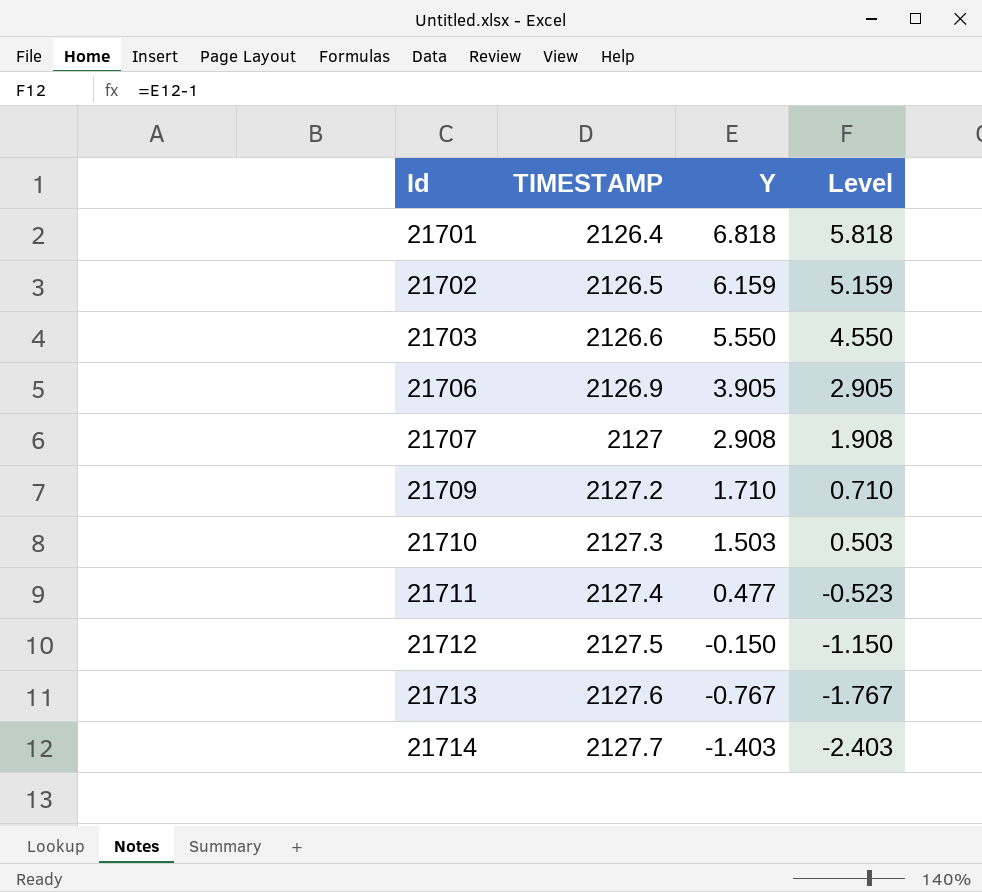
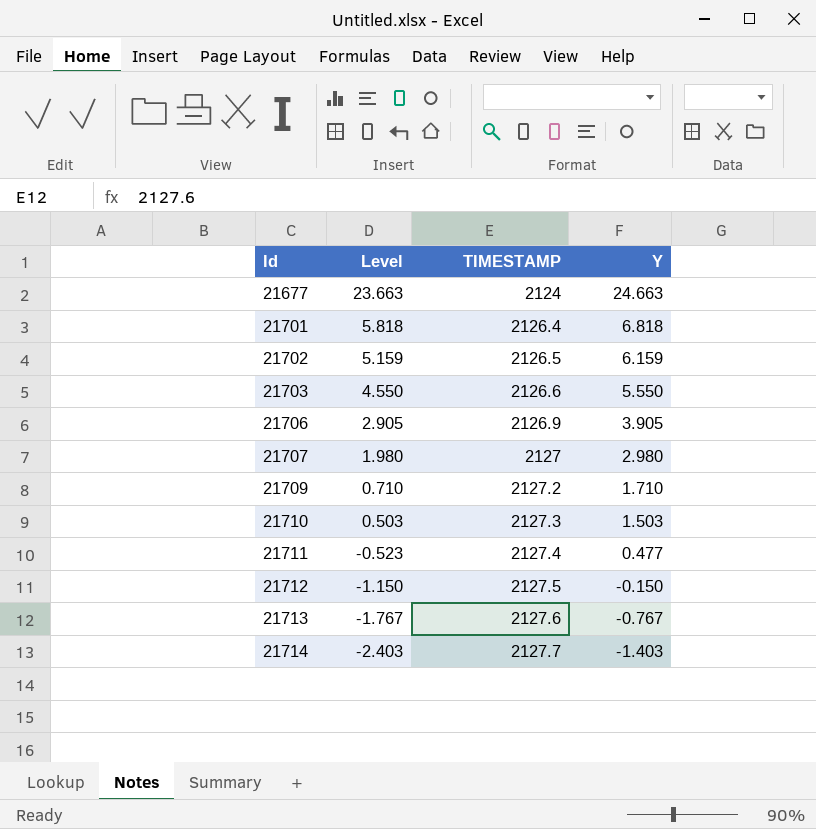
column Level | position: 4 -> 2
row 21677: none -> 23.663 | 2124 | 24.663
21707 | Level: 1.908 -> 1.980
21707 | Y: 2.908 -> 2.980

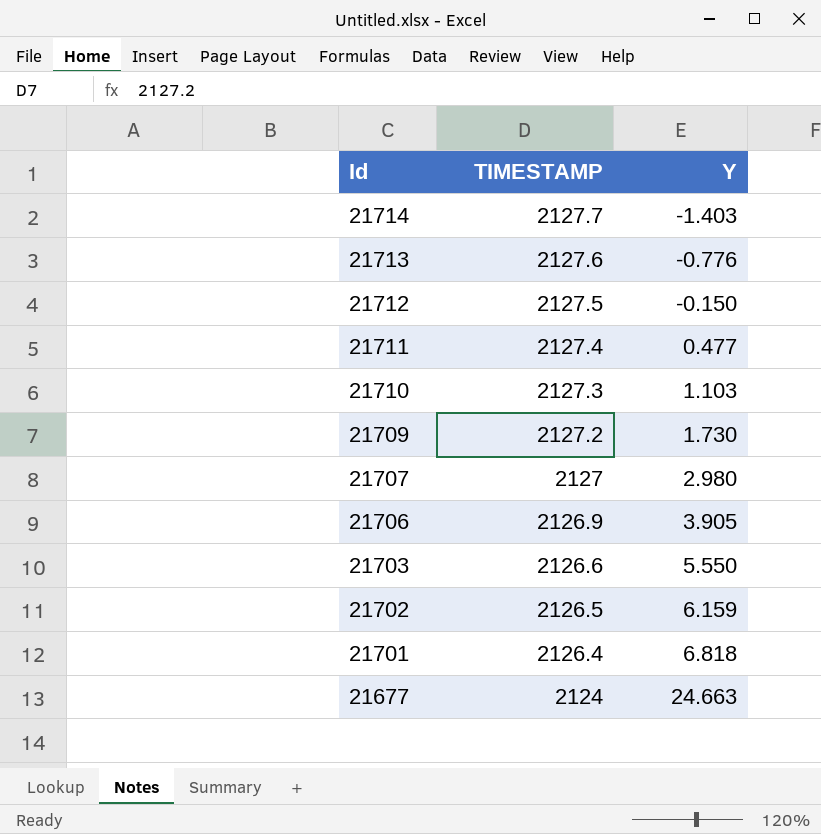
row order: Id ascending -> Id descending
column Level | formula: [Y] - 1 -> none
21713 | Y: -0.767 -> -0.776
21710 | Y: 1.503 -> 1.103
21709 | Y: 1.710 -> 1.730

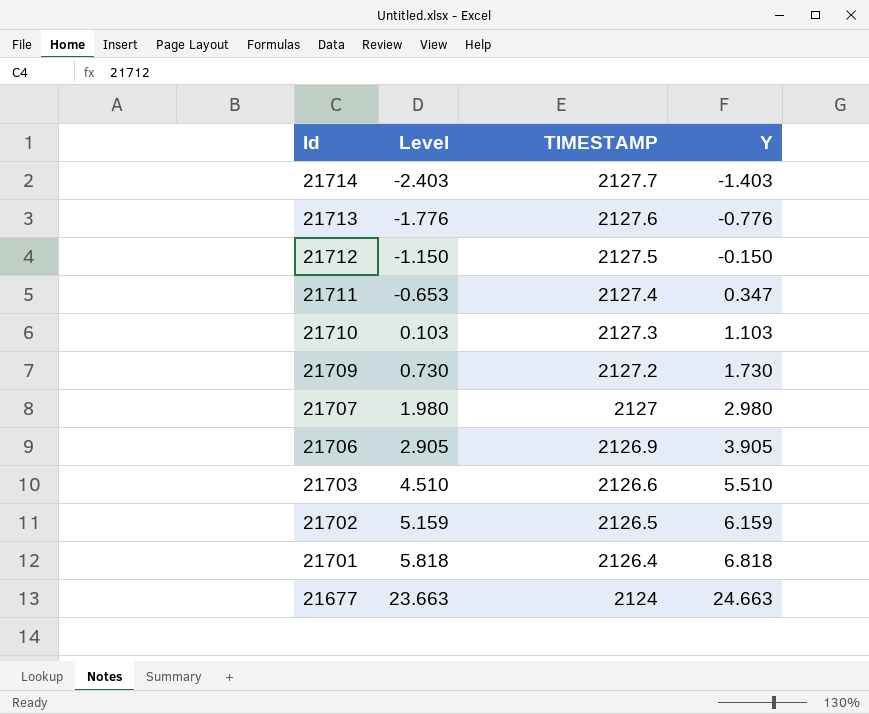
column Level | formula: none -> [Y] - 1
21711 | Y: 0.477 -> 0.347
21703 | Y: 5.550 -> 5.510

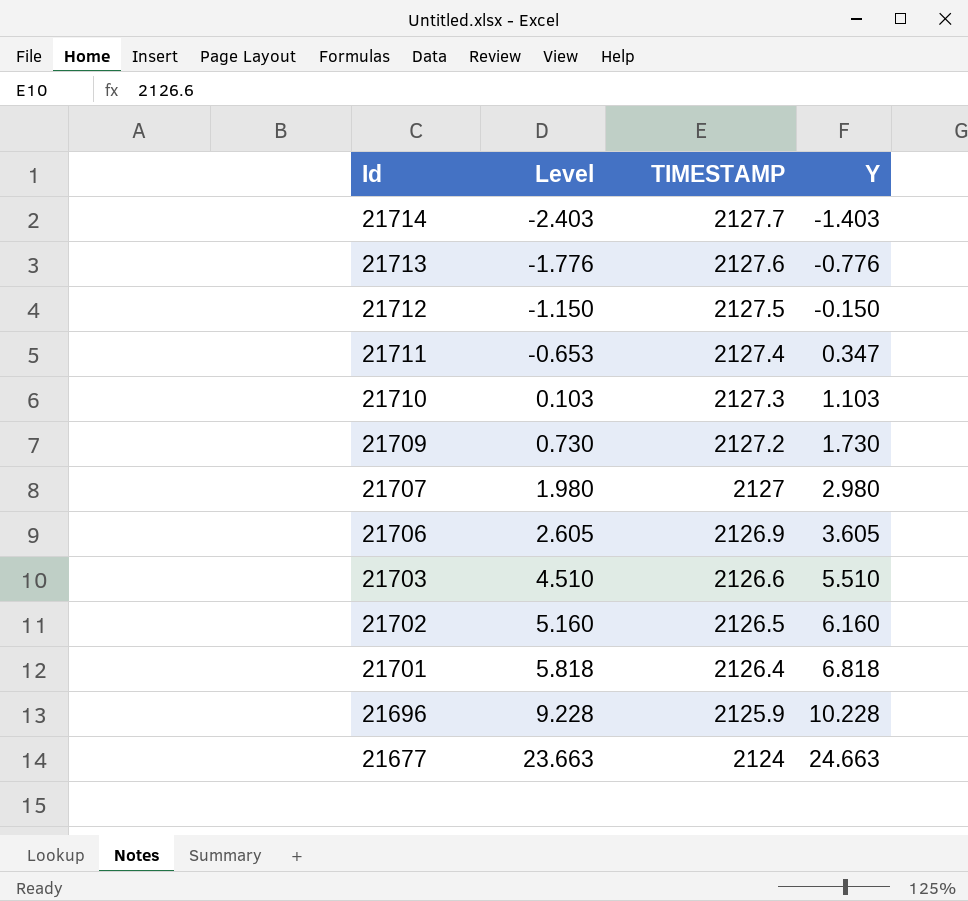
21706 | Level: 2.905 -> 2.605
21706 | Y: 3.905 -> 3.605
21702 | Level: 5.159 -> 5.160
21702 | Y: 6.159 -> 6.160
row 21696: none -> 9.228 | 2125.9 | 10.228

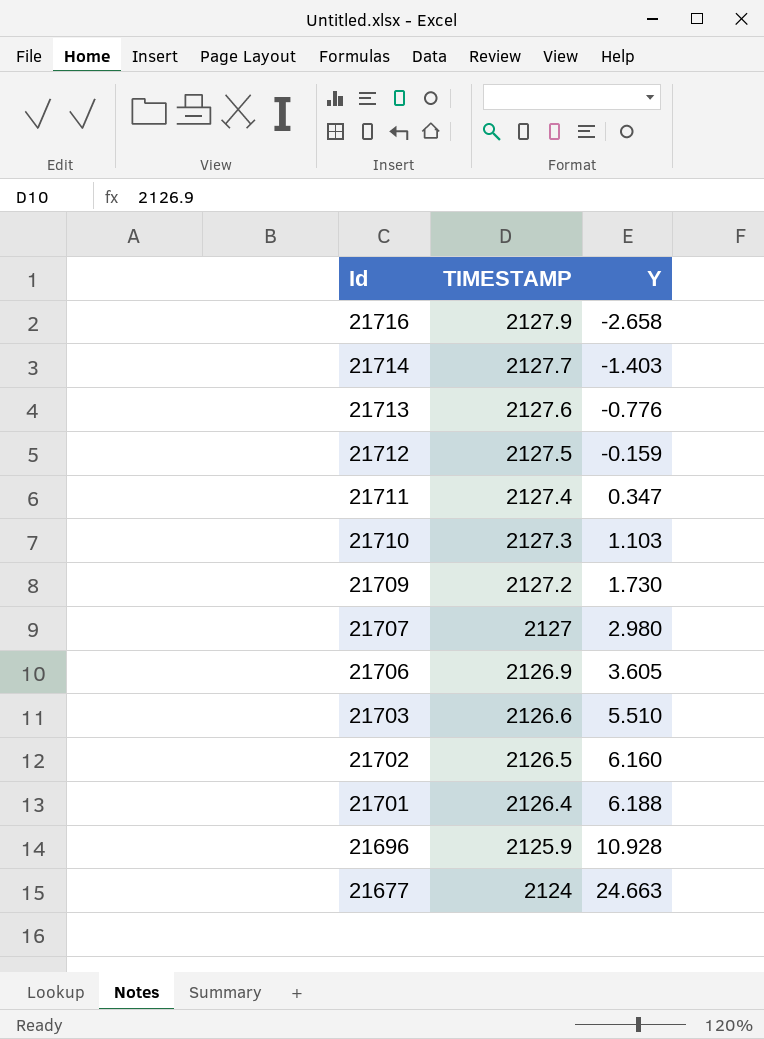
column Level | formula: [Y] - 1 -> none
row 21716: none -> 2127.9 | -2.658
21712 | Y: -0.150 -> -0.159
21701 | Y: 6.818 -> 6.188
21696 | Y: 10.228 -> 10.928

